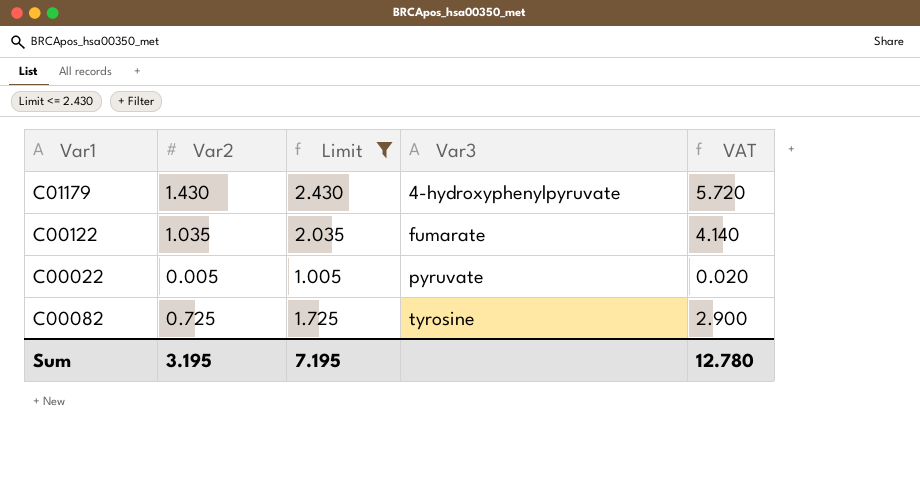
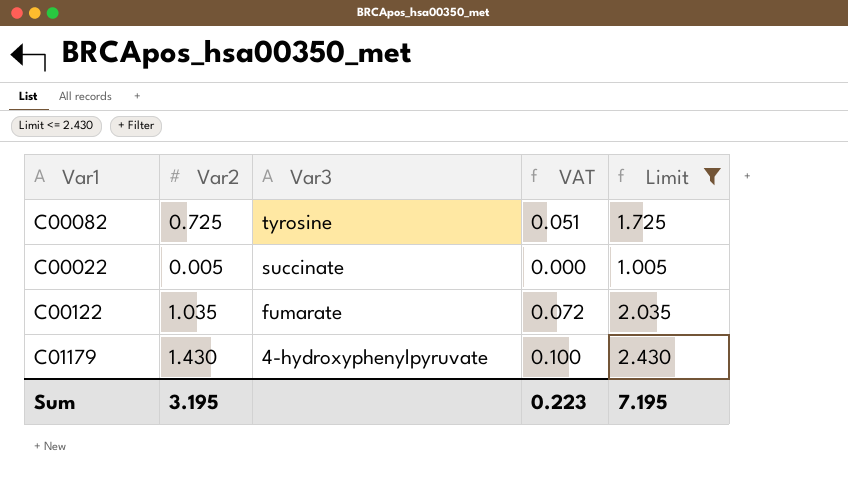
row order: Var3 ascending -> Var3 descending
column VAT | formula: [Var2] * 4 -> [Var2] * 0.07
column Limit | position: 3 -> 5
C00022 | Var3: pyruvate -> succinate
Sum | VAT: 12.780 -> 0.223

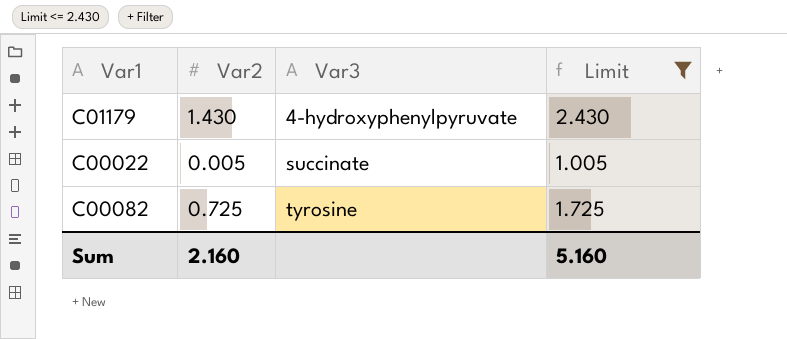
row order: Var3 descending -> Var3 ascending
column VAT | formula: [Var2] * 0.07 -> none
row C00122: 1.035 | fumarate | 0.072 | 2.035 -> none
Sum | Var2: 3.195 -> 2.160
Sum | Limit: 7.195 -> 5.160

